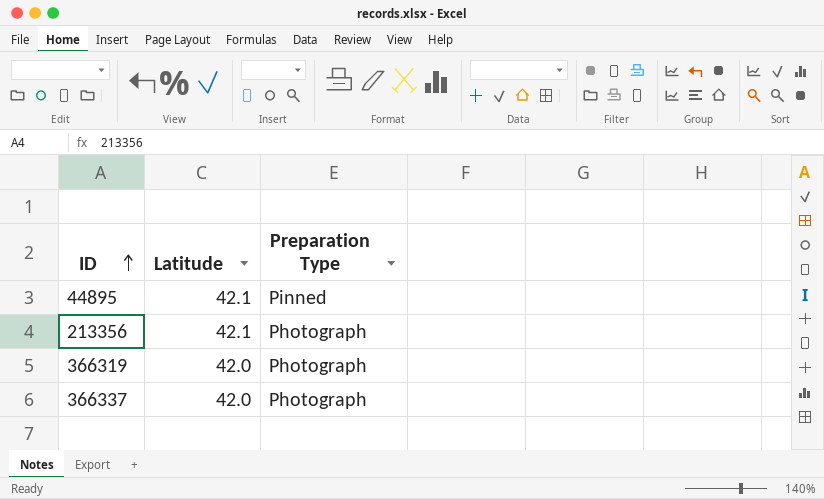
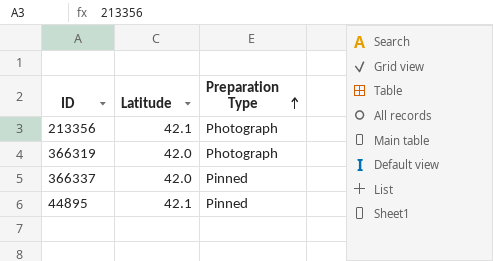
row order: ID ascending -> Preparation Type ascending
366337 | Preparation Type: Photograph -> Pinned

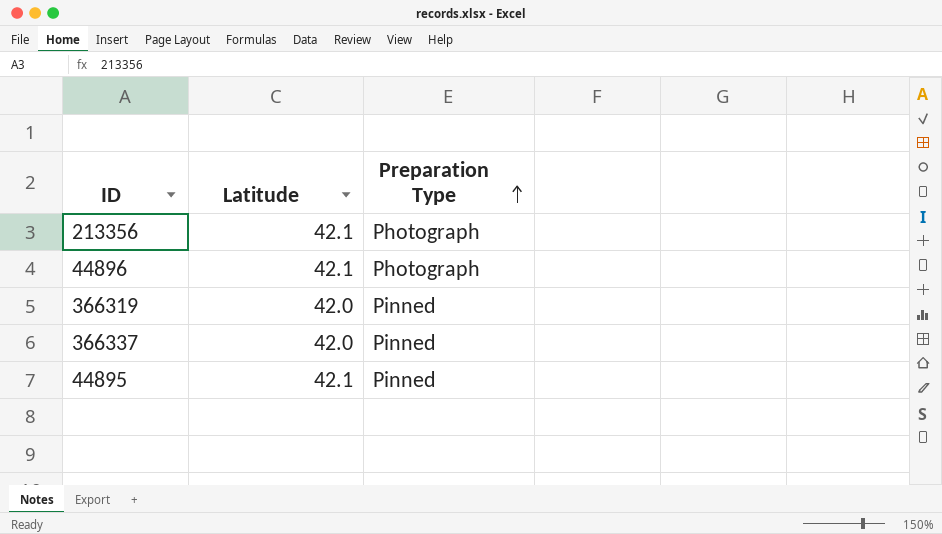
row 44896: none -> 42.1 | Photograph
366319 | Preparation Type: Photograph -> Pinned

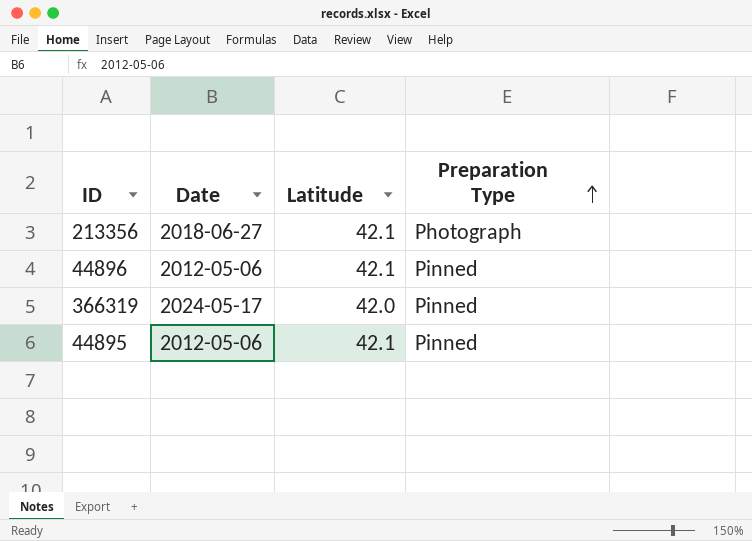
column Date | position: none -> 2
row 366337: 42.0 | Pinned -> none
44896 | Preparation Type: Photograph -> Pinned

